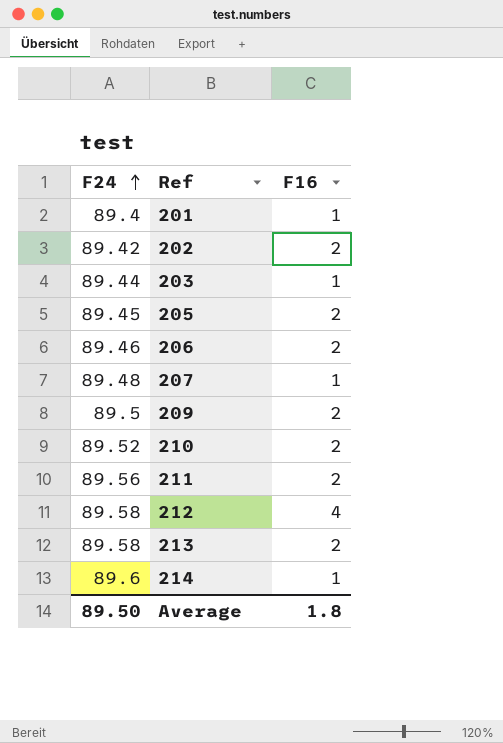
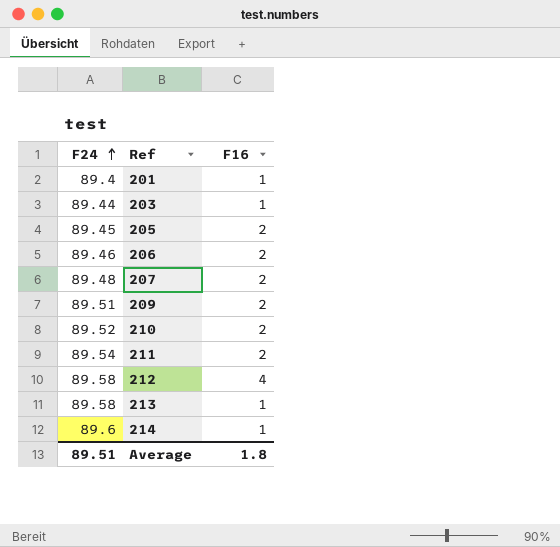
row 202: 89.42 | 2 -> none
207 | F16: 1 -> 2
209 | F24: 89.5 -> 89.51
211 | F24: 89.56 -> 89.54
213 | F16: 2 -> 1
Average | F24: 89.50 -> 89.51

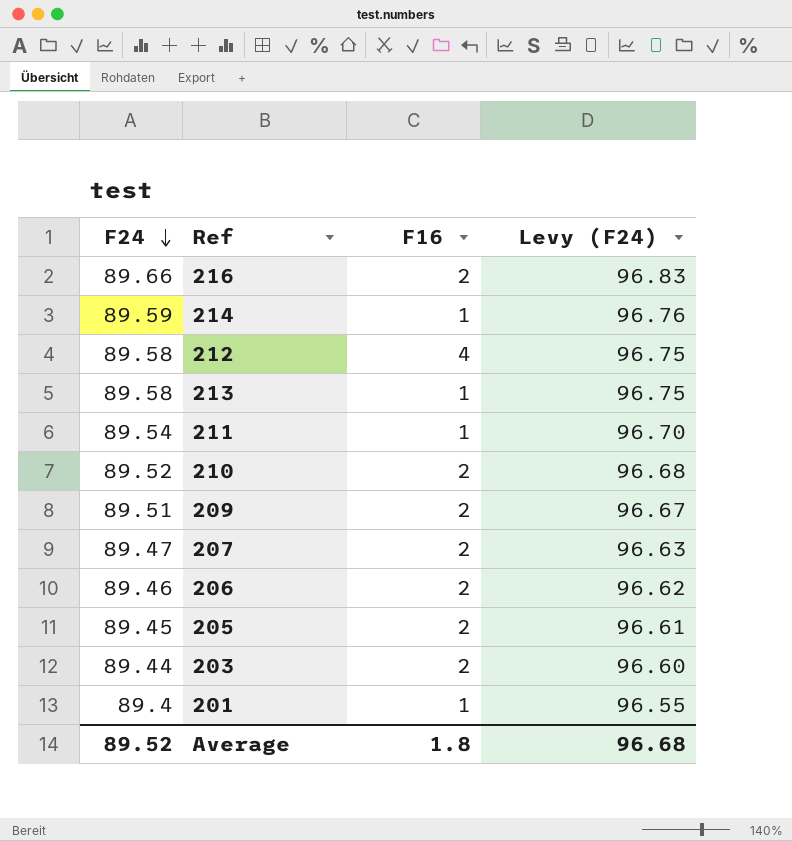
row order: F24 ascending -> F24 descending
column Levy (F24) | formula: none -> [F24] * 1.08
row 216: none -> 89.66 | 2 | 96.83
214 | F24: 89.6 -> 89.59
211 | F16: 2 -> 1
207 | F24: 89.48 -> 89.47
203 | F16: 1 -> 2
Average | F24: 89.51 -> 89.52

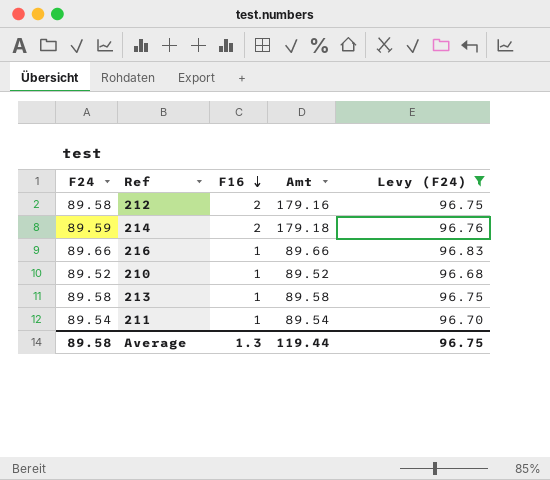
filter: none -> Levy (F24) >= 96.68
row order: F24 descending -> F16 descending
column Amt | formula: none -> [F24] * [F16]
212 | F16: 4 -> 2
214 | F16: 1 -> 2
216 | F16: 2 -> 1
210 | F16: 2 -> 1
Average | F24: 89.52 -> 89.58
Average | F16: 1.8 -> 1.3
Average | Levy (F24): 96.68 -> 96.75

